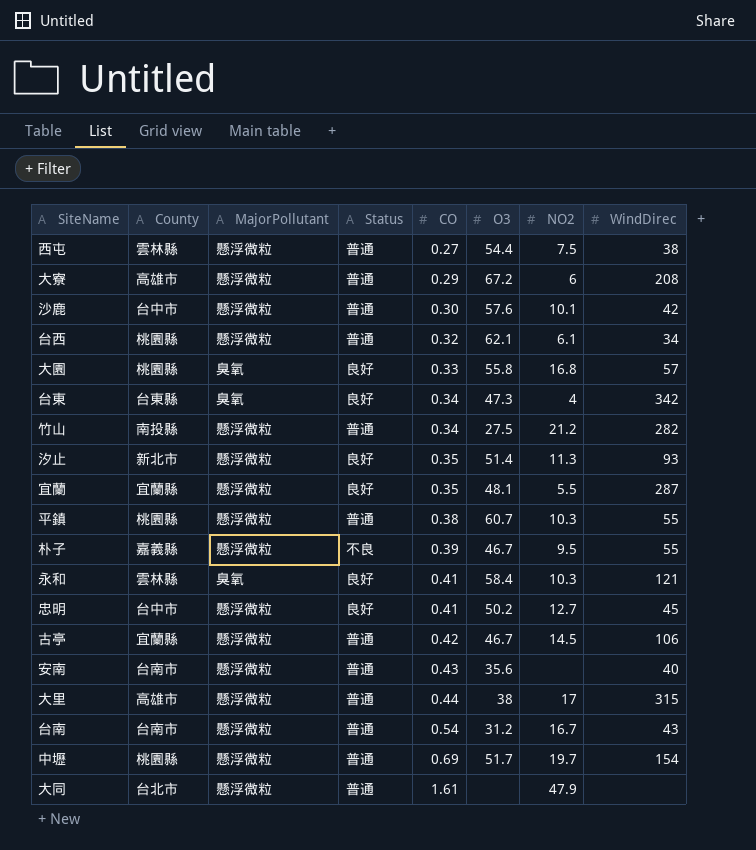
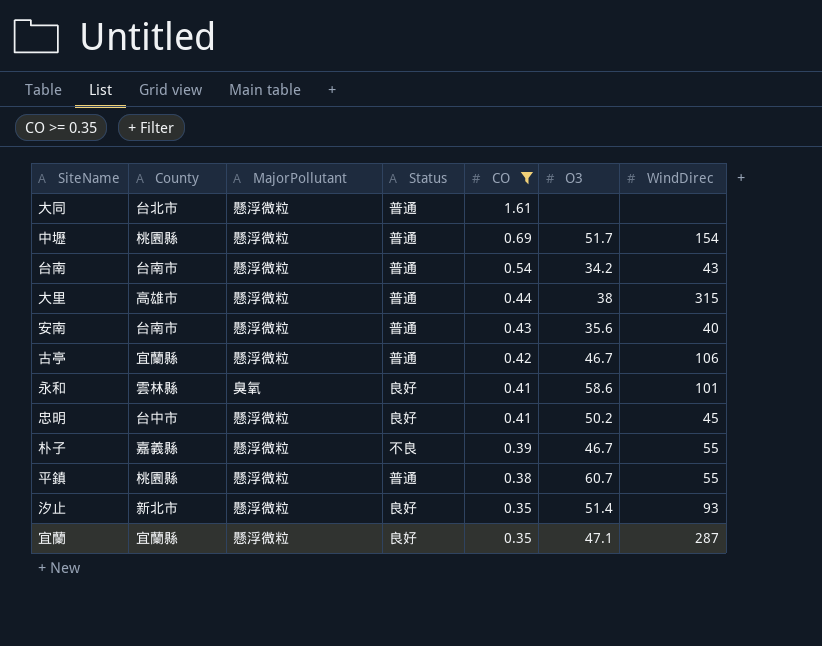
filter: none -> CO >= 0.35
row order: CO ascending -> CO descending
column NO2 | position: 7 -> none
台南 | O3: 31.2 -> 34.2
永和 | O3: 58.4 -> 58.6
永和 | WindDirec: 121 -> 101
宜蘭 | O3: 48.1 -> 47.1

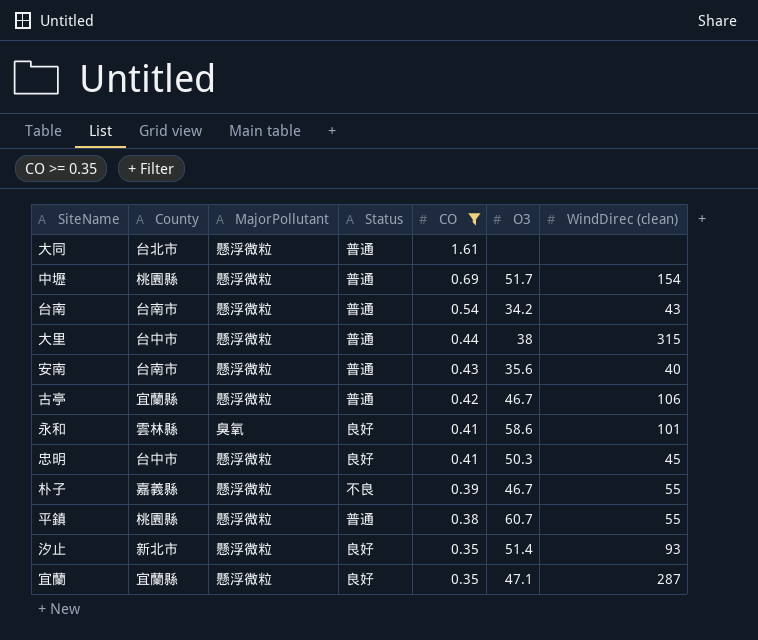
column name: WindDirec -> WindDirec (clean)
大里 | County: 高雄市 -> 台中市
忠明 | O3: 50.2 -> 50.3

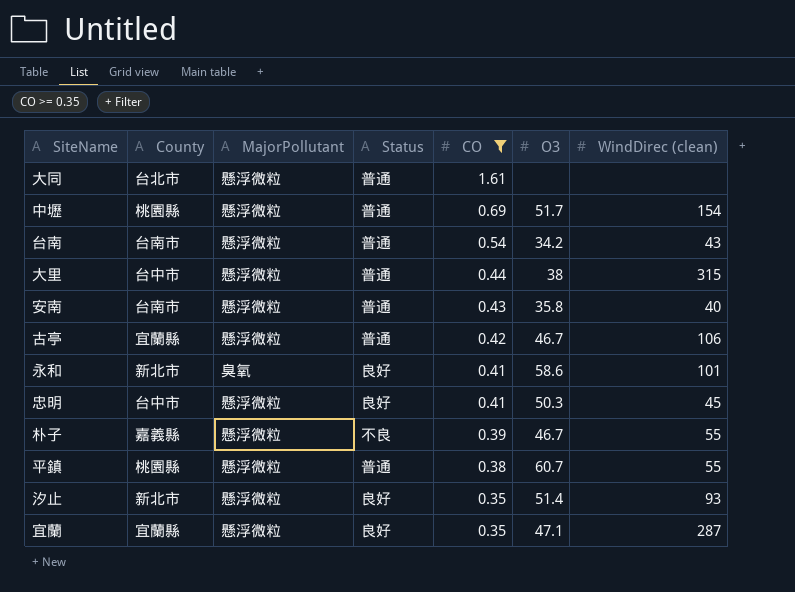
安南 | O3: 35.6 -> 35.8
永和 | County: 雲林縣 -> 新北市

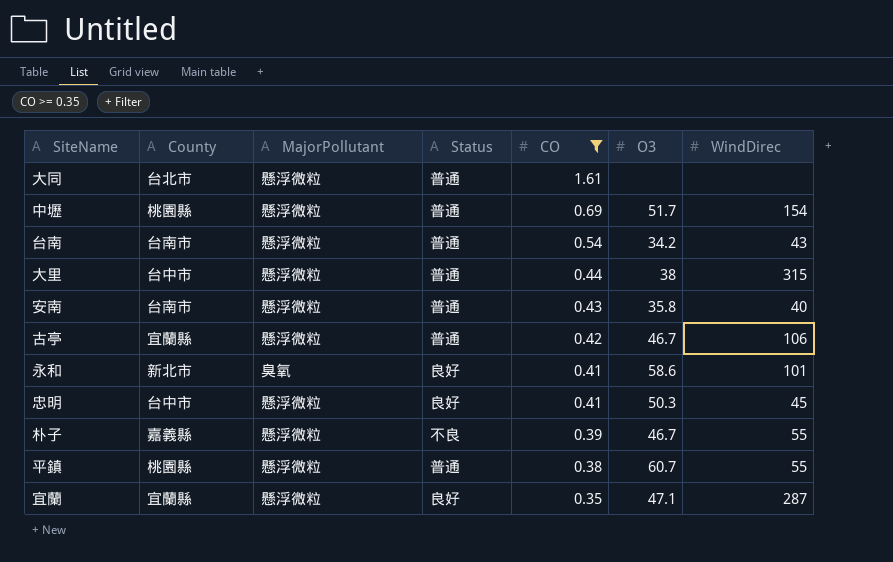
column name: WindDirec (clean) -> WindDirec
row 汐止: 新北市 | 懸浮微粒 | 良好 | 0.35 | 51.4 | 93 -> none

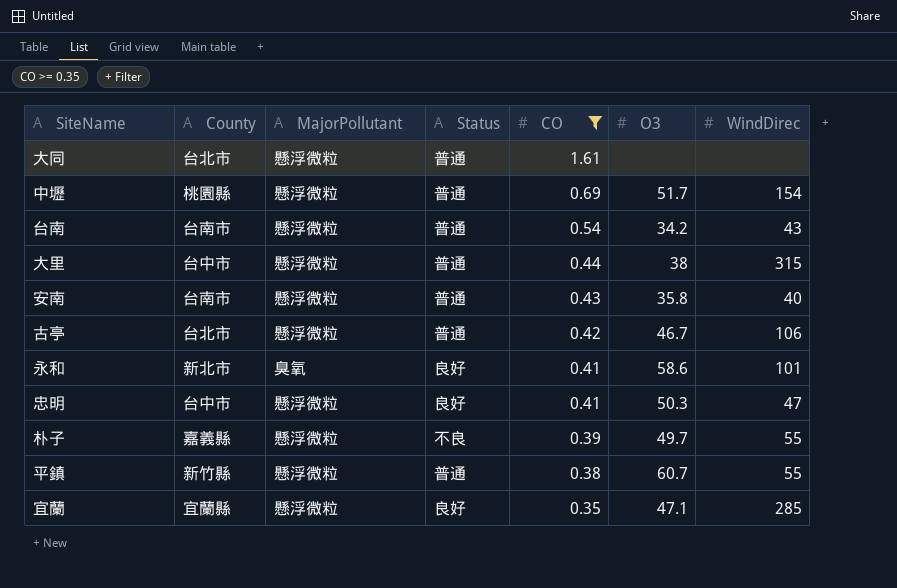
古亭 | County: 宜蘭縣 -> 台北市
忠明 | WindDirec: 45 -> 47
朴子 | O3: 46.7 -> 49.7
平鎮 | County: 桃園縣 -> 新竹縣
宜蘭 | WindDirec: 287 -> 285

